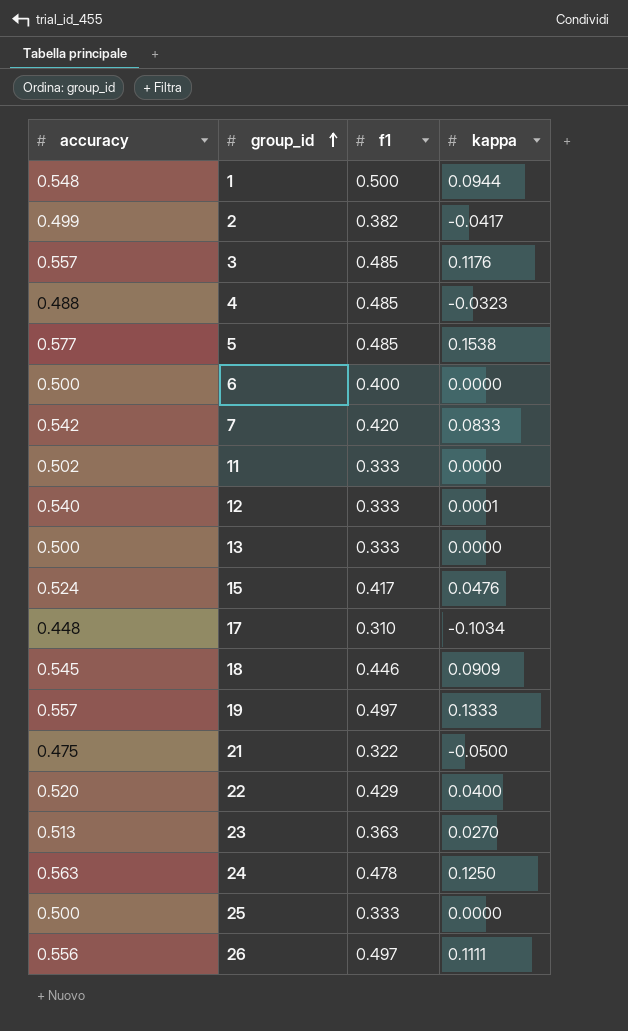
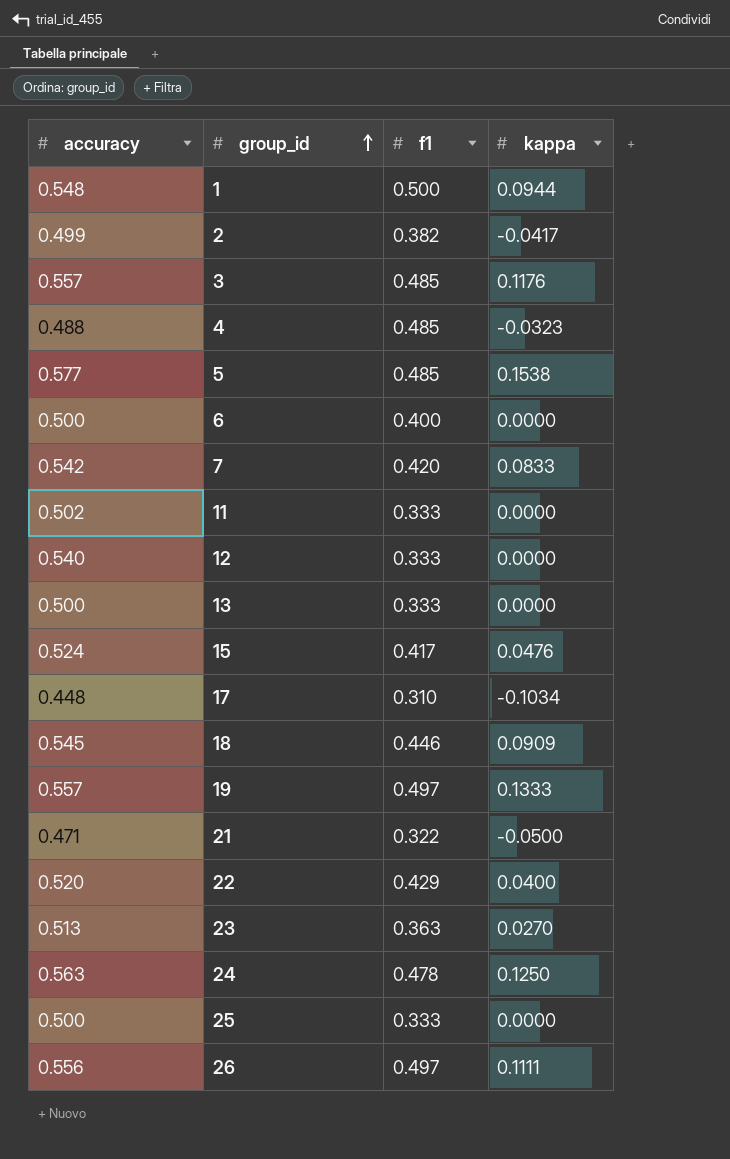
12 | kappa: 0.0001 -> 0.0000
21 | accuracy: 0.475 -> 0.471

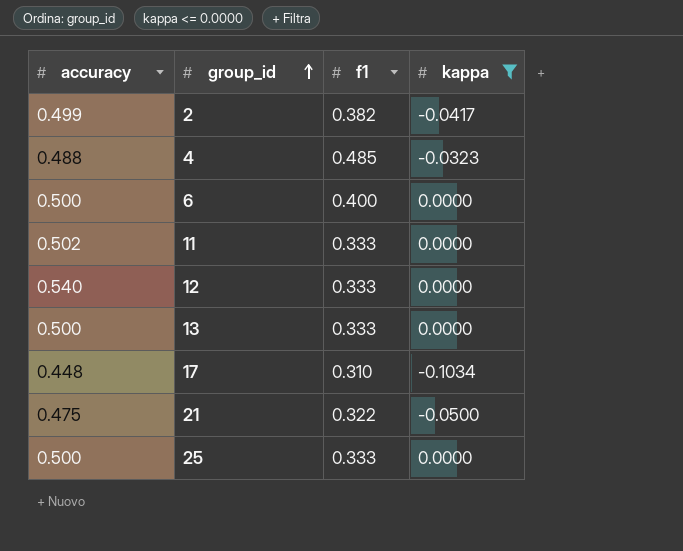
filter: none -> kappa <= 0.0000
21 | accuracy: 0.471 -> 0.475

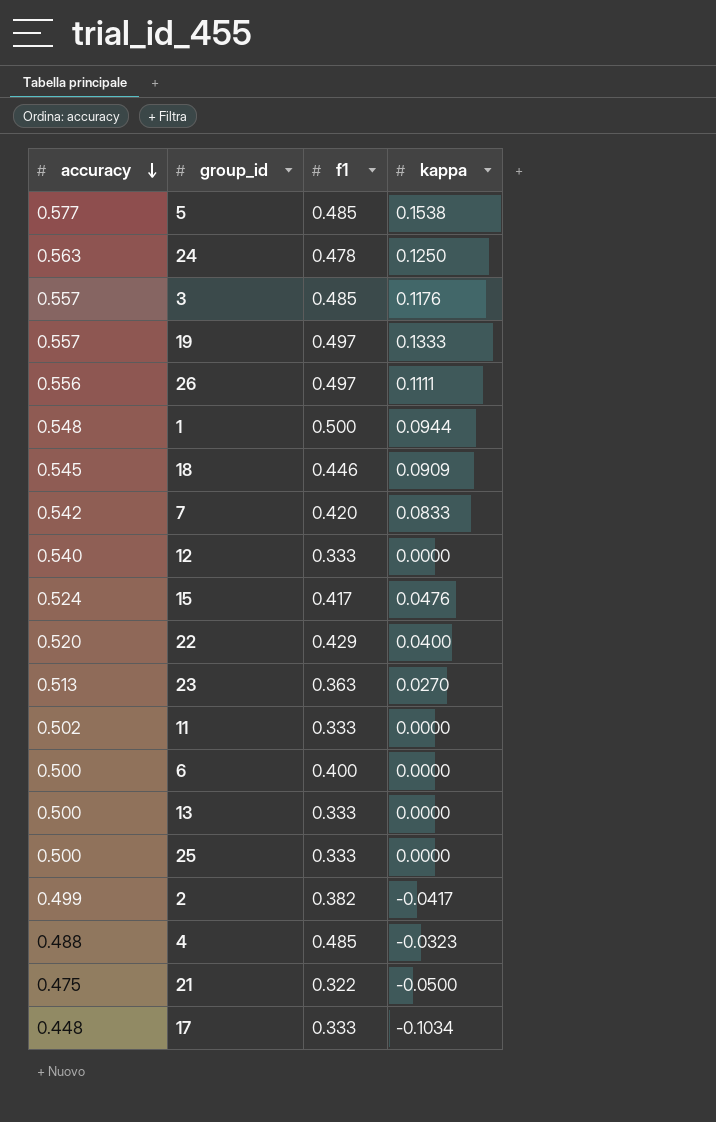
filter: kappa <= 0.0000 -> none
row order: group_id ascending -> accuracy descending
17 | f1: 0.310 -> 0.333

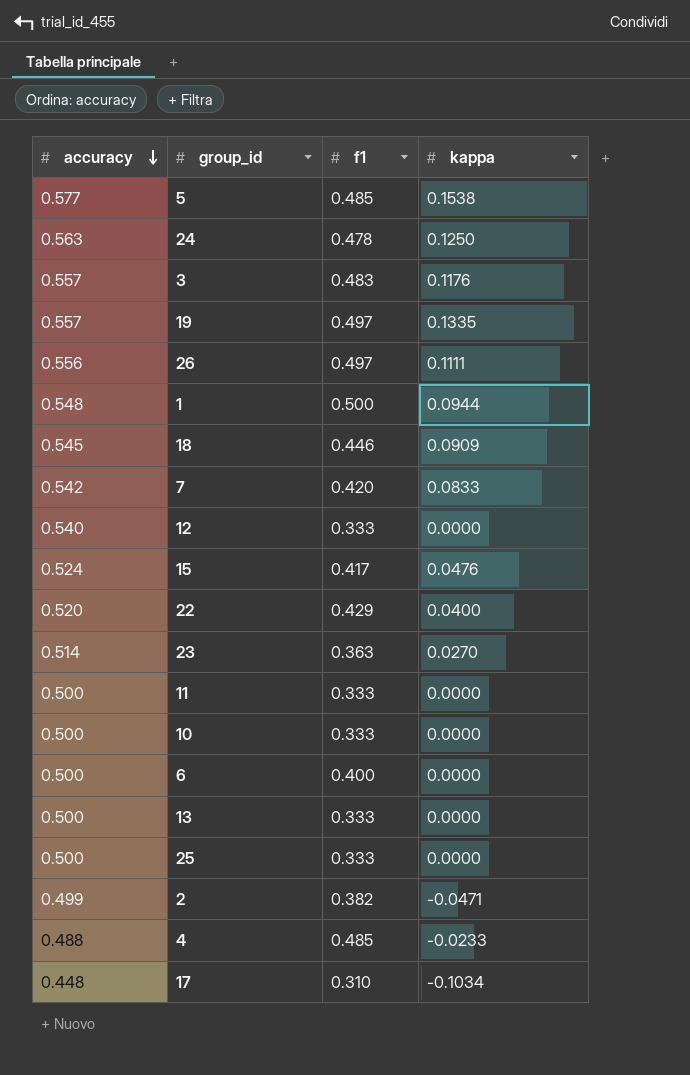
row 21: 0.475 | 0.322 | -0.0500 -> none
3 | f1: 0.485 -> 0.483
19 | kappa: 0.1333 -> 0.1335
23 | accuracy: 0.513 -> 0.514
11 | accuracy: 0.502 -> 0.500
row 10: none -> 0.500 | 0.333 | 0.0000
2 | kappa: -0.0417 -> -0.0471
4 | kappa: -0.0323 -> -0.0233
17 | f1: 0.333 -> 0.310

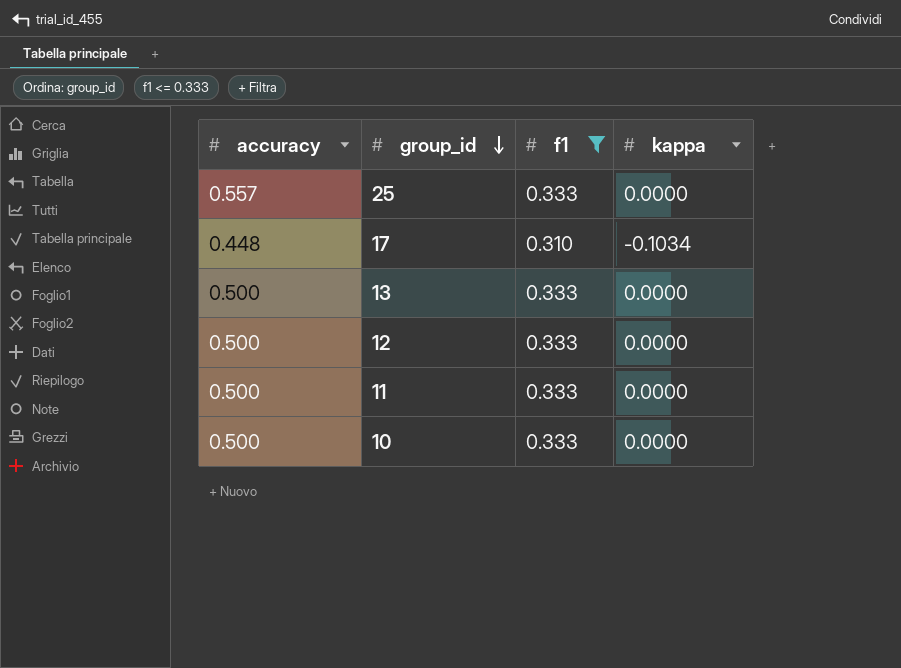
filter: none -> f1 <= 0.333
row order: accuracy descending -> group_id descending
25 | accuracy: 0.500 -> 0.557
12 | accuracy: 0.540 -> 0.500

